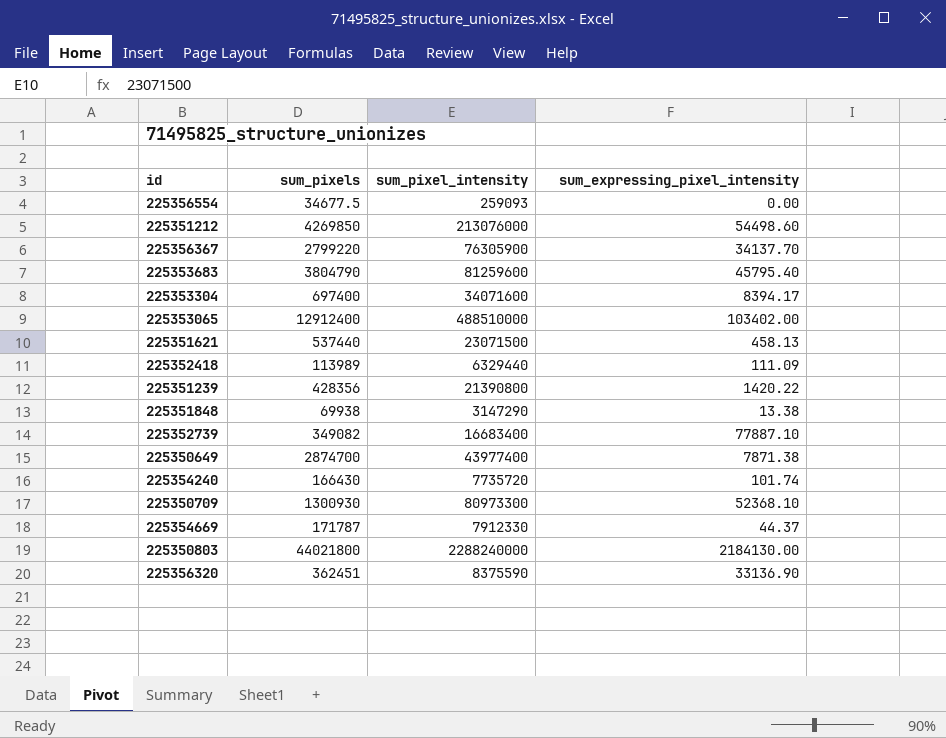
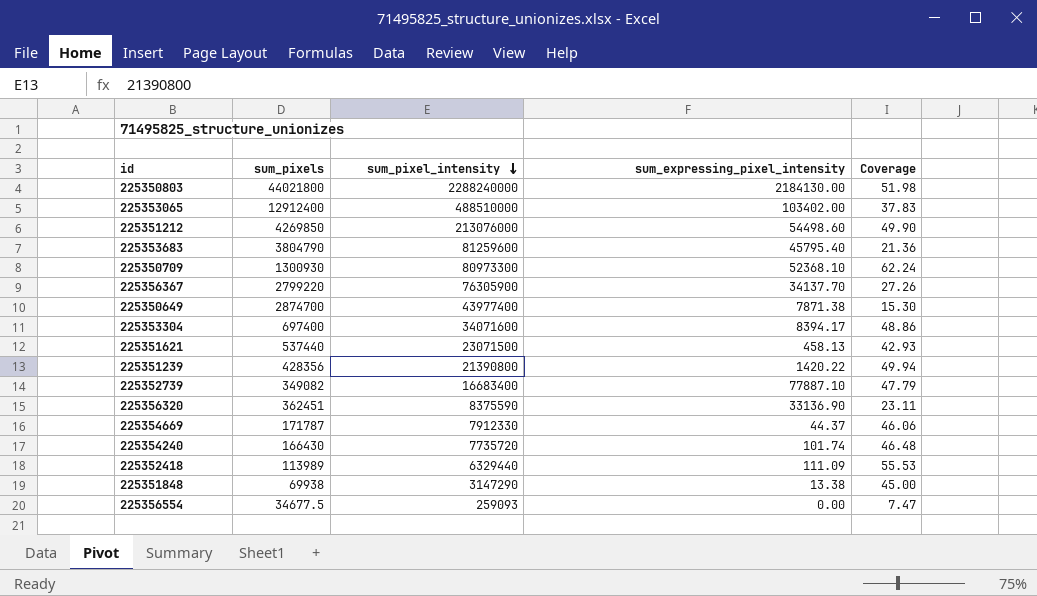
row order: none -> sum_pixel_intensity descending
column Coverage | formula: none -> [sum_pixel_intensity] / [sum_pixels]

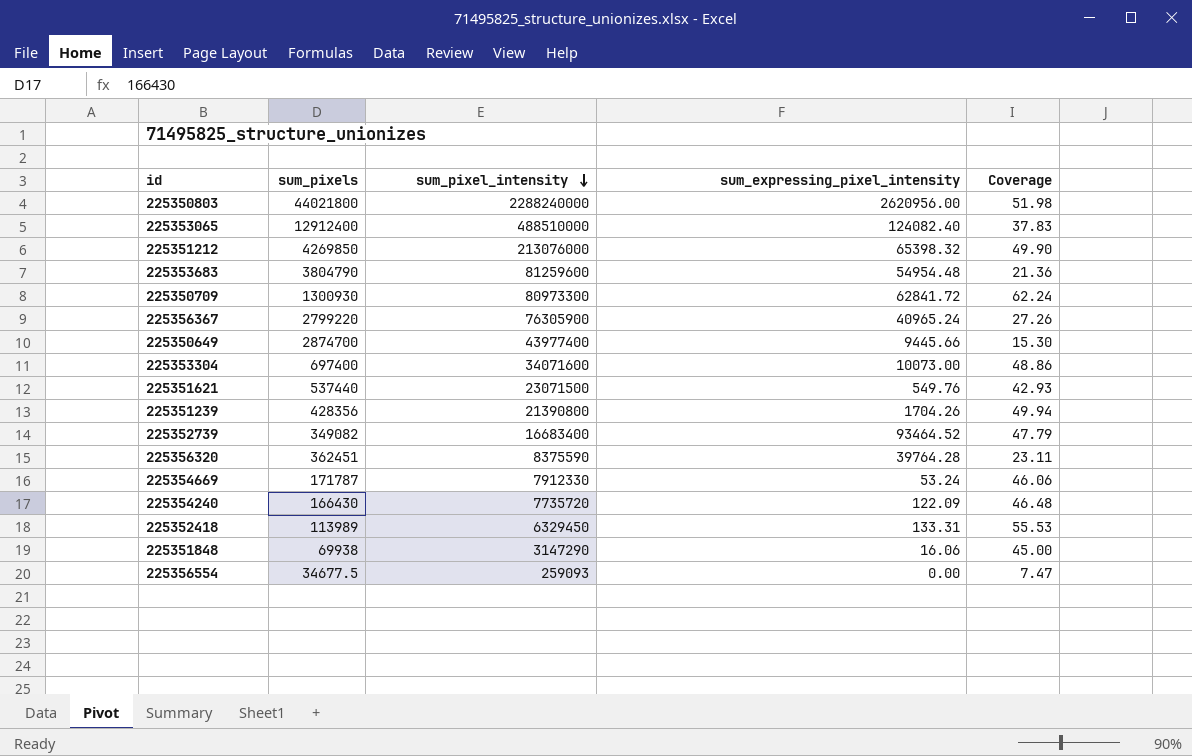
225350803 | sum_expressing_pixel_intensity: 2184130.00 -> 2620956.00
225353065 | sum_expressing_pixel_intensity: 103402.00 -> 124082.40
225351212 | sum_expressing_pixel_intensity: 54498.60 -> 65398.32
225353683 | sum_expressing_pixel_intensity: 45795.40 -> 54954.48
225350709 | sum_expressing_pixel_intensity: 52368.10 -> 62841.72
225356367 | sum_expressing_pixel_intensity: 34137.70 -> 40965.24
225350649 | sum_expressing_pixel_intensity: 7871.38 -> 9445.66
225353304 | sum_expressing_pixel_intensity: 8394.17 -> 10073.00
225351621 | sum_expressing_pixel_intensity: 458.13 -> 549.76
225351239 | sum_expressing_pixel_intensity: 1420.22 -> 1704.26
225352739 | sum_expressing_pixel_intensity: 77887.10 -> 93464.52
225356320 | sum_expressing_pixel_intensity: 33136.90 -> 39764.28
225354669 | sum_expressing_pixel_intensity: 44.37 -> 53.24
225354240 | sum_expressing_pixel_intensity: 101.74 -> 122.09
225352418 | sum_pixel_intensity: 6329440 -> 6329450
225352418 | sum_expressing_pixel_intensity: 111.09 -> 133.31
225351848 | sum_expressing_pixel_intensity: 13.38 -> 16.06

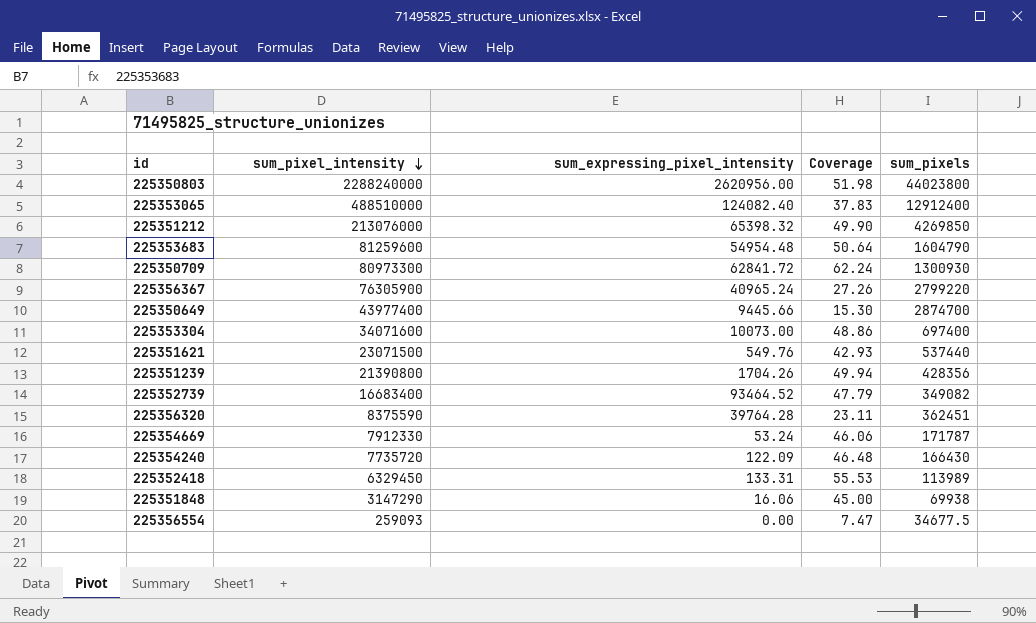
column sum_pixels | position: 2 -> 5
225350803 | sum_pixels: 44021800 -> 44023800
225353683 | Coverage: 21.36 -> 50.64
225353683 | sum_pixels: 3804790 -> 1604790

